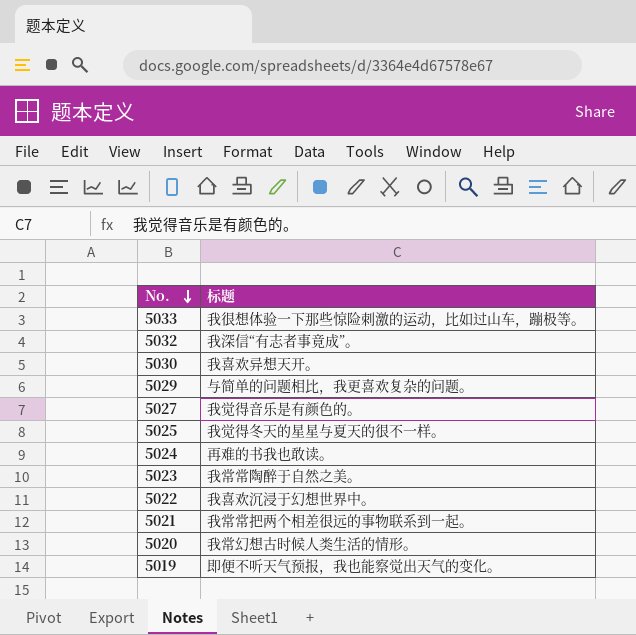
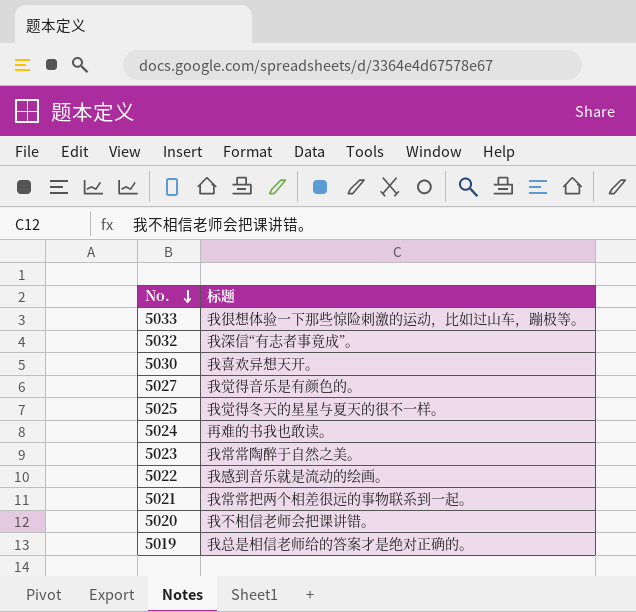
row 5029: 与简单的问题相比，我更喜欢复杂的问题。 -> none
5022 | 标题: 我喜欢沉浸于幻想世界中。 -> 我感到音乐就是流动的绘画。
5020 | 标题: 我常幻想古时候人类生活的情形。 -> 我不相信老师会把课讲错。
5019 | 标题: 即便不听天气预报，我也能察觉出天气的变化。 -> 我总是相信老师给的答案才是绝对正确的。

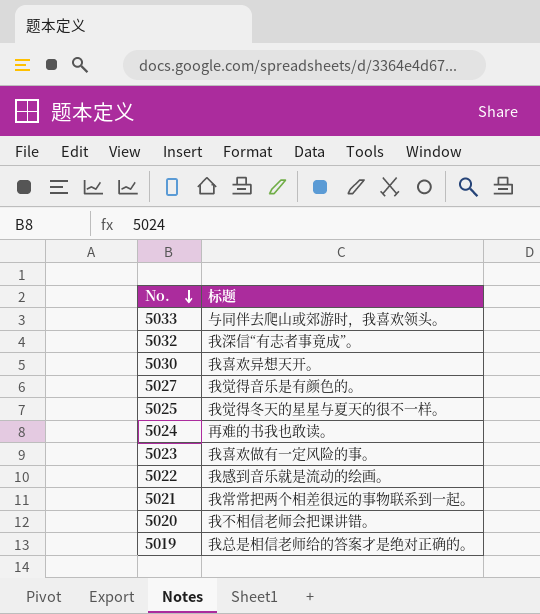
5033 | 标题: 我很想体验一下那些惊险刺激的运动，比如过山车，蹦极等。 -> 与同伴去爬山或郊游时，我喜欢领头。
5023 | 标题: 我常常陶醉于自然之美。 -> 我喜欢做有一定风险的事。

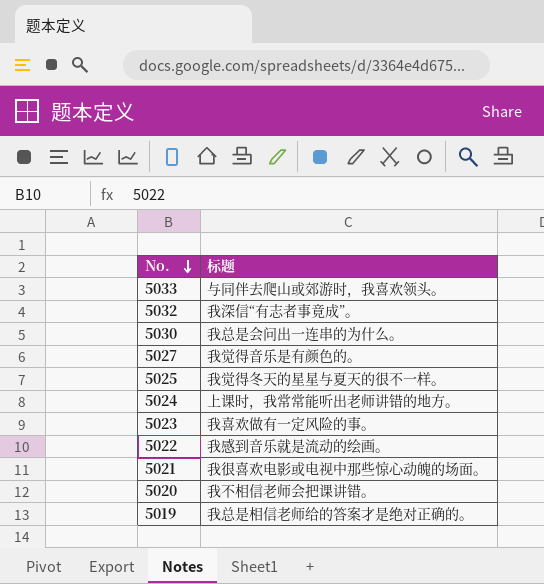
5030 | 标题: 我喜欢异想天开。 -> 我总是会问出一连串的为什么。
5024 | 标题: 再难的书我也敢读。 -> 上课时，我常常能听出老师讲错的地方。
5021 | 标题: 我常常把两个相差很远的事物联系到一起。 -> 我很喜欢电影或电视中那些惊心动魄的场面。

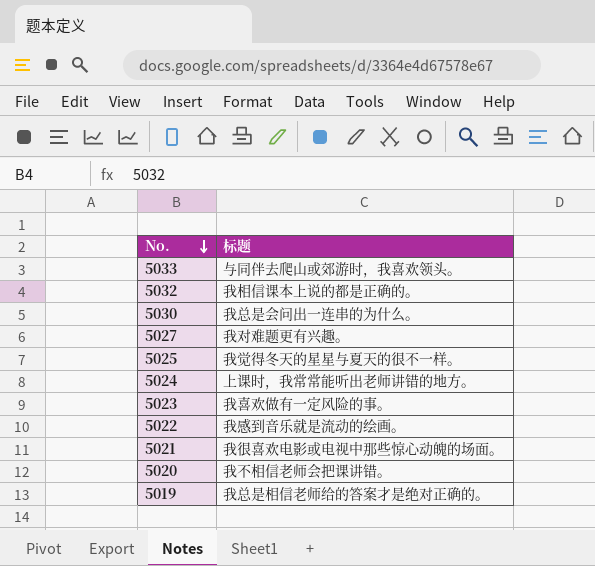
5032 | 标题: 我深信“有志者事竟成”。 -> 我相信课本上说的都是正确的。
5027 | 标题: 我觉得音乐是有颜色的。 -> 我对难题更有兴趣。

